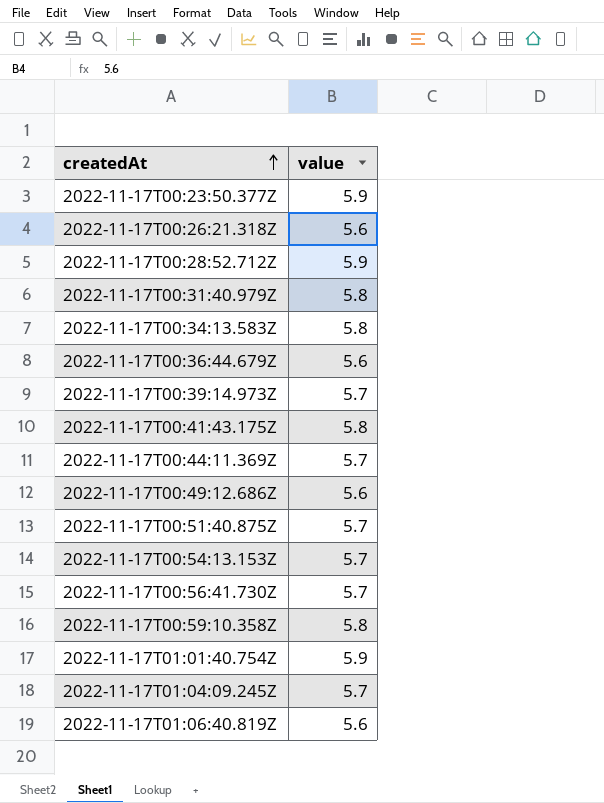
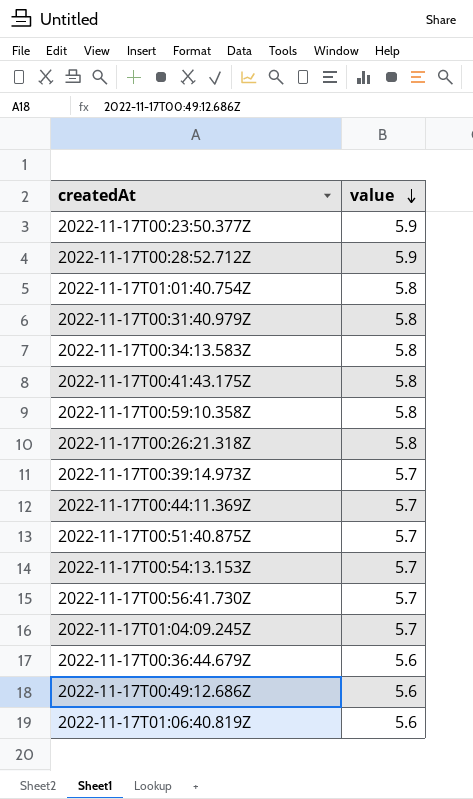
row order: createdAt ascending -> value descending
2022-11-17T01:01:40.754Z | value: 5.9 -> 5.8
2022-11-17T00:26:21.318Z | value: 5.6 -> 5.8

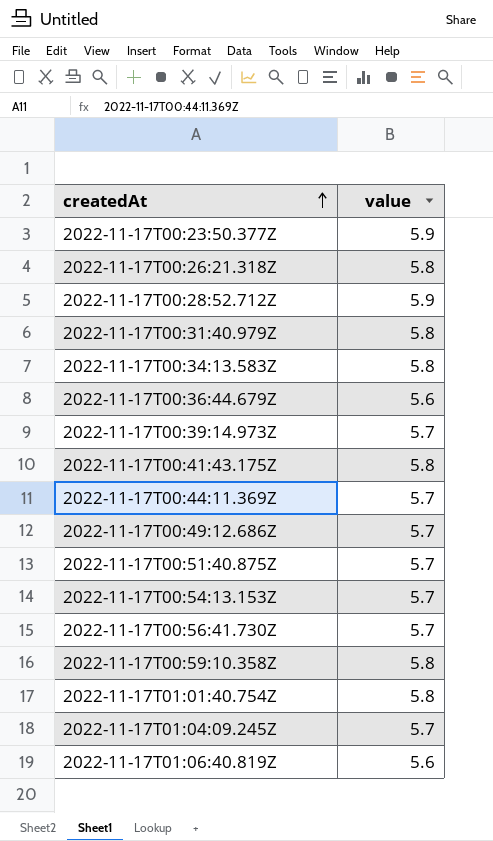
row order: value descending -> createdAt ascending
2022-11-17T00:49:12.686Z | value: 5.6 -> 5.7

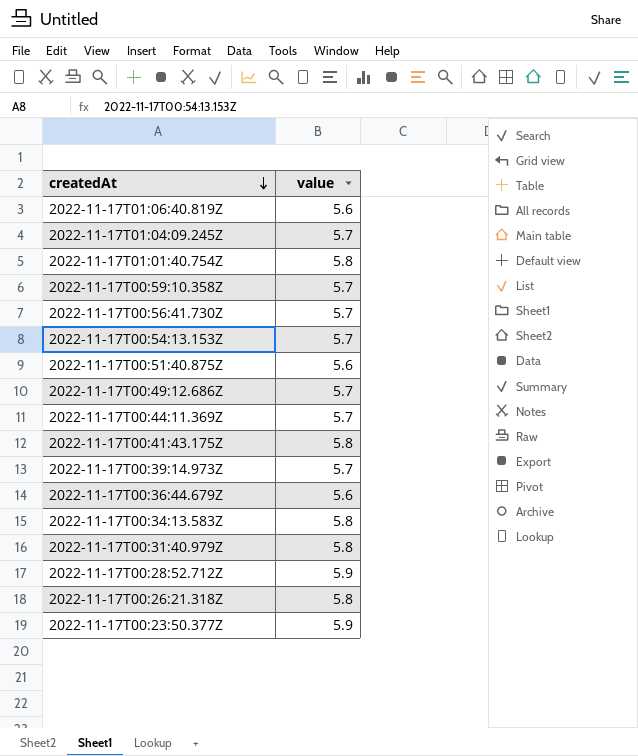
row order: createdAt ascending -> createdAt descending
2022-11-17T00:59:10.358Z | value: 5.8 -> 5.7
2022-11-17T00:51:40.875Z | value: 5.7 -> 5.6

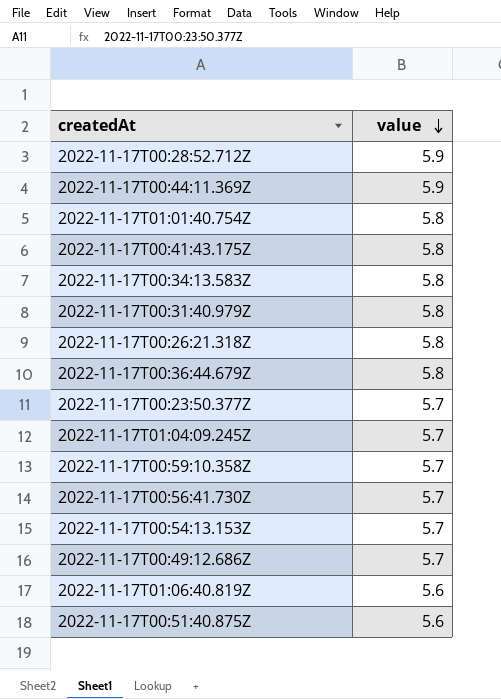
row order: createdAt descending -> value descending
row 2022-11-17T00:39:14.973Z: 5.7 -> none
2022-11-17T00:44:11.369Z | value: 5.7 -> 5.9
2022-11-17T00:36:44.679Z | value: 5.6 -> 5.8
2022-11-17T00:23:50.377Z | value: 5.9 -> 5.7

